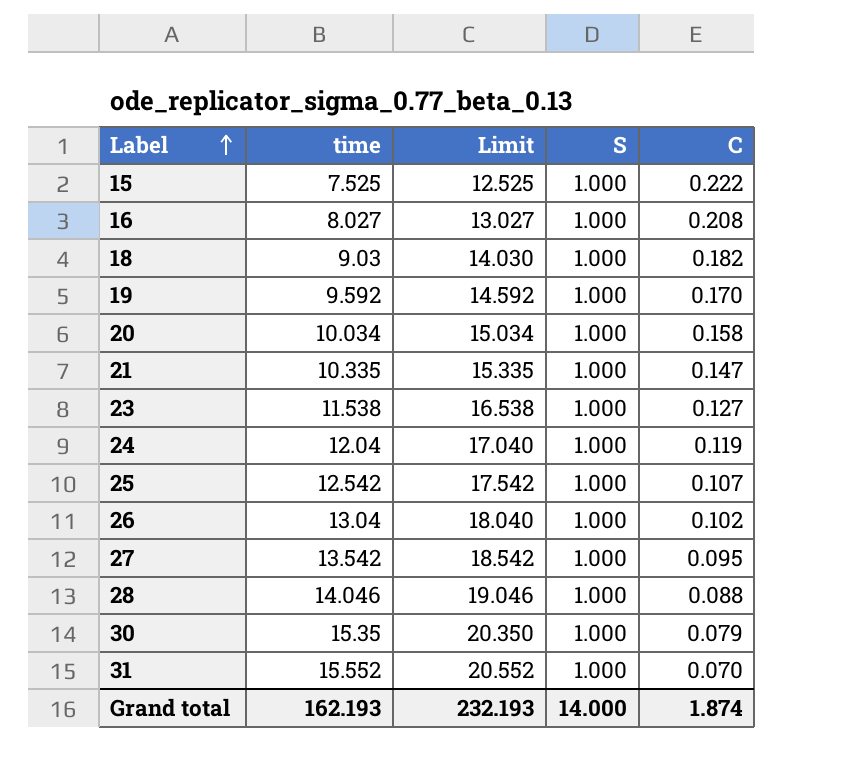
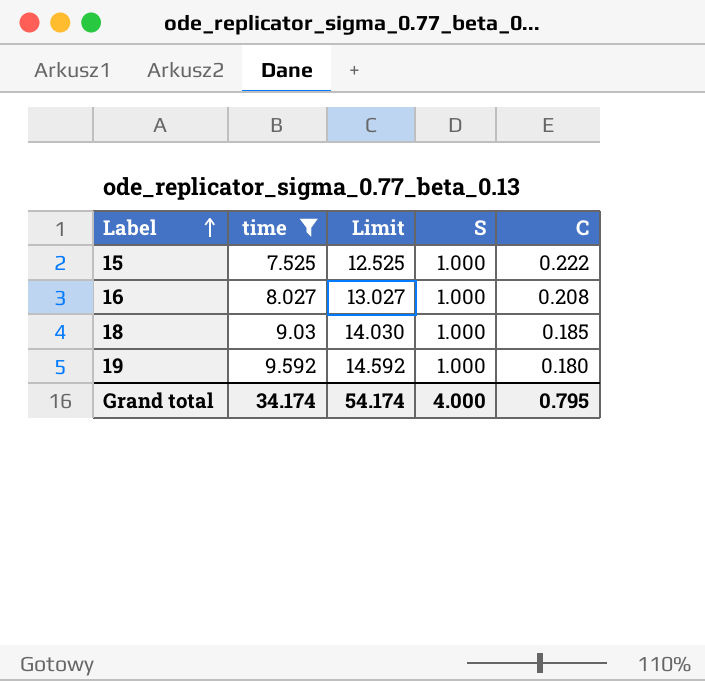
filter: none -> time <= 9.592
18 | C: 0.182 -> 0.185
19 | C: 0.170 -> 0.180
Grand total | time: 162.193 -> 34.174
Grand total | Limit: 232.193 -> 54.174
Grand total | S: 14.000 -> 4.000
Grand total | C: 1.874 -> 0.795

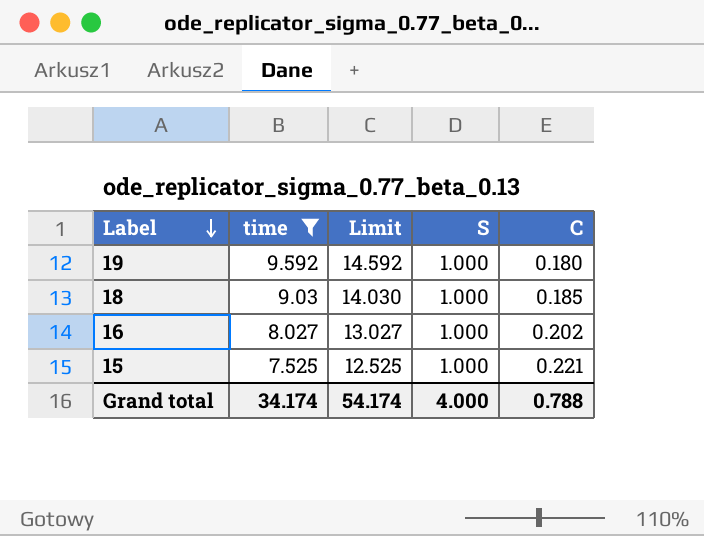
row order: Label ascending -> Label descending
16 | C: 0.208 -> 0.202
15 | C: 0.222 -> 0.221
Grand total | C: 0.795 -> 0.788

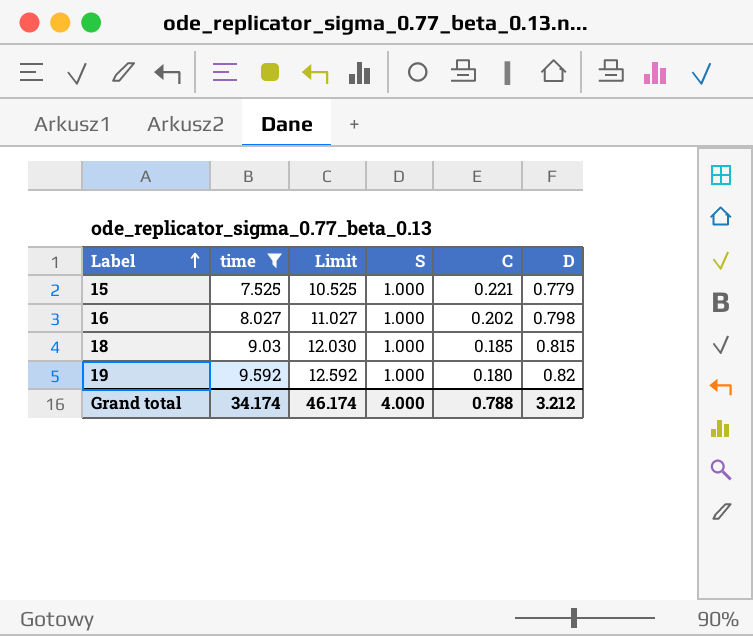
row order: Label descending -> Label ascending
column Limit | formula: [time] + 5 -> [time] + 3
column D | formula: none -> [S] - [C]
Grand total | Limit: 54.174 -> 46.174

